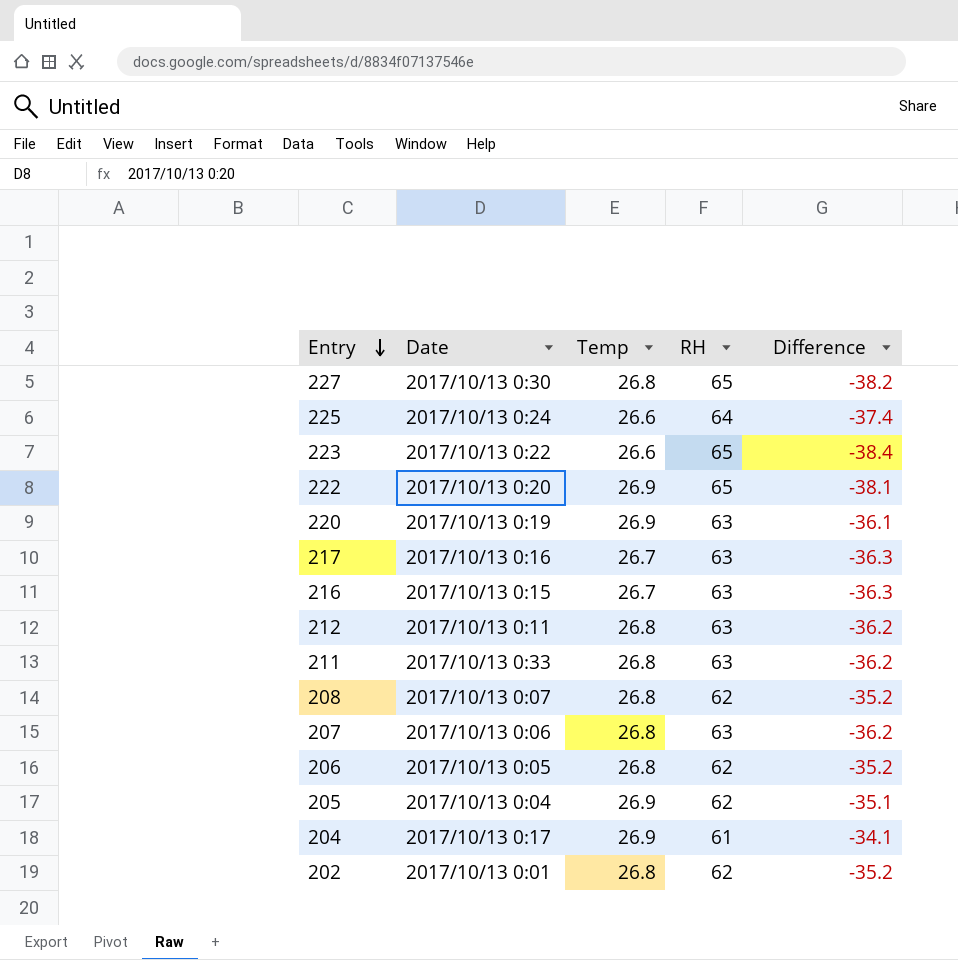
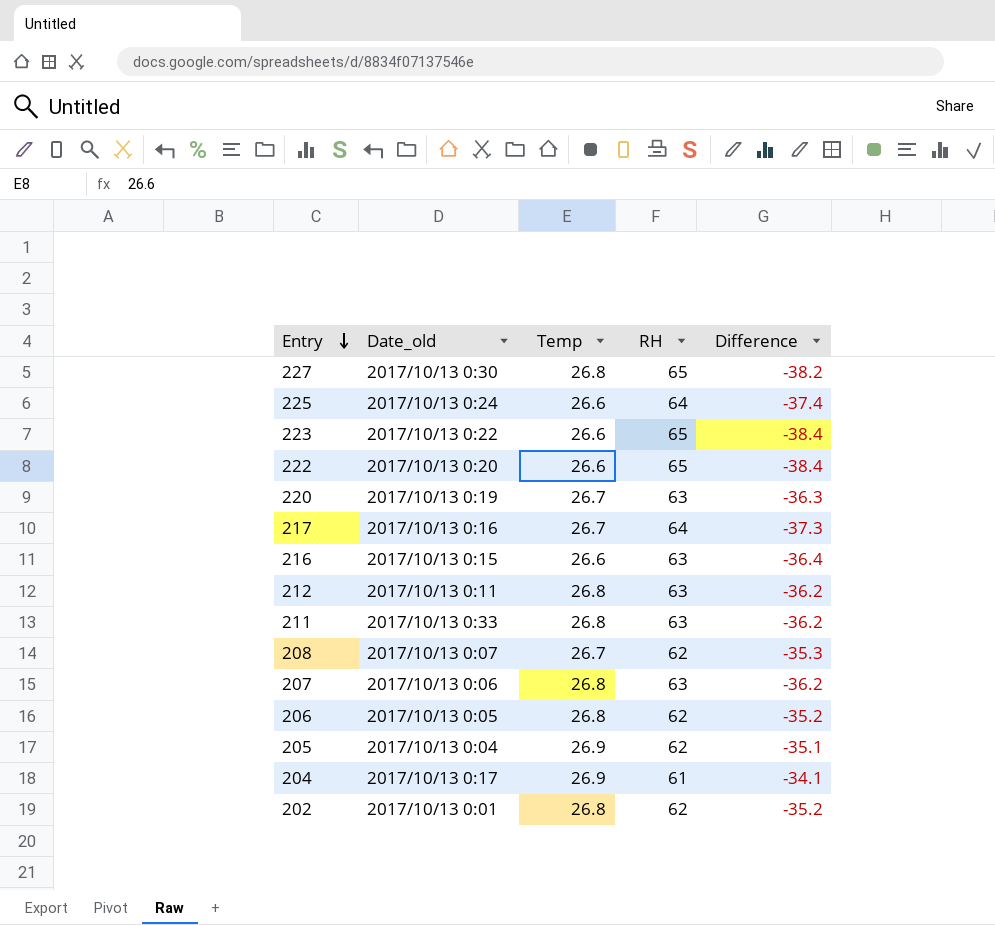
column name: Date -> Date_old
222 | Temp: 26.9 -> 26.6
222 | Difference: -38.1 -> -38.4
220 | Temp: 26.9 -> 26.7
220 | Difference: -36.1 -> -36.3
217 | RH: 63 -> 64
217 | Difference: -36.3 -> -37.3
216 | Temp: 26.7 -> 26.6
216 | Difference: -36.3 -> -36.4
208 | Temp: 26.8 -> 26.7
208 | Difference: -35.2 -> -35.3

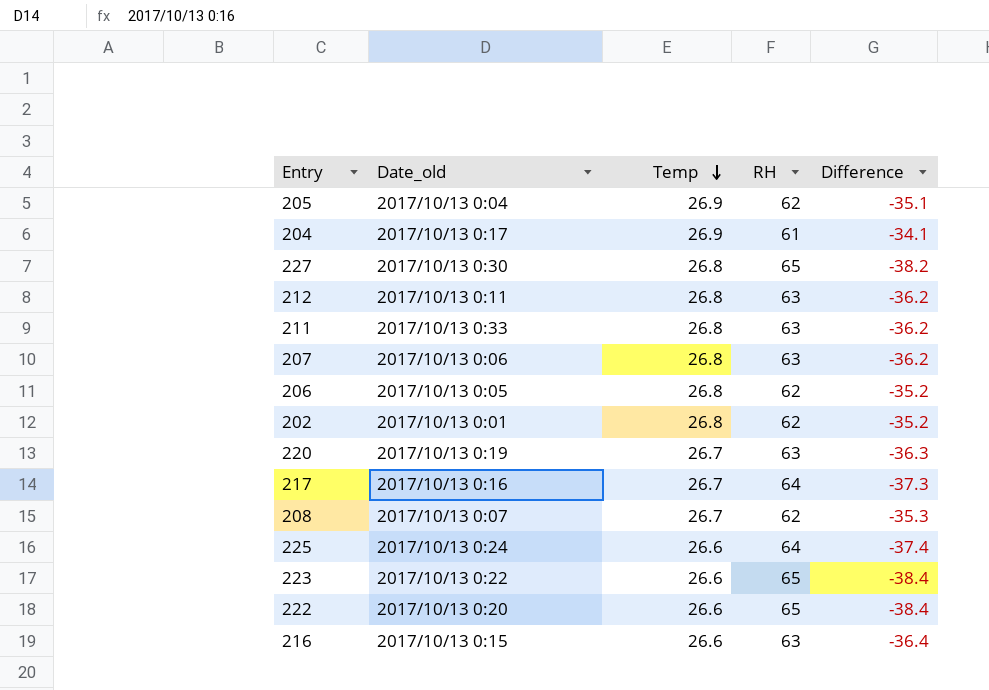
row order: Entry descending -> Temp descending

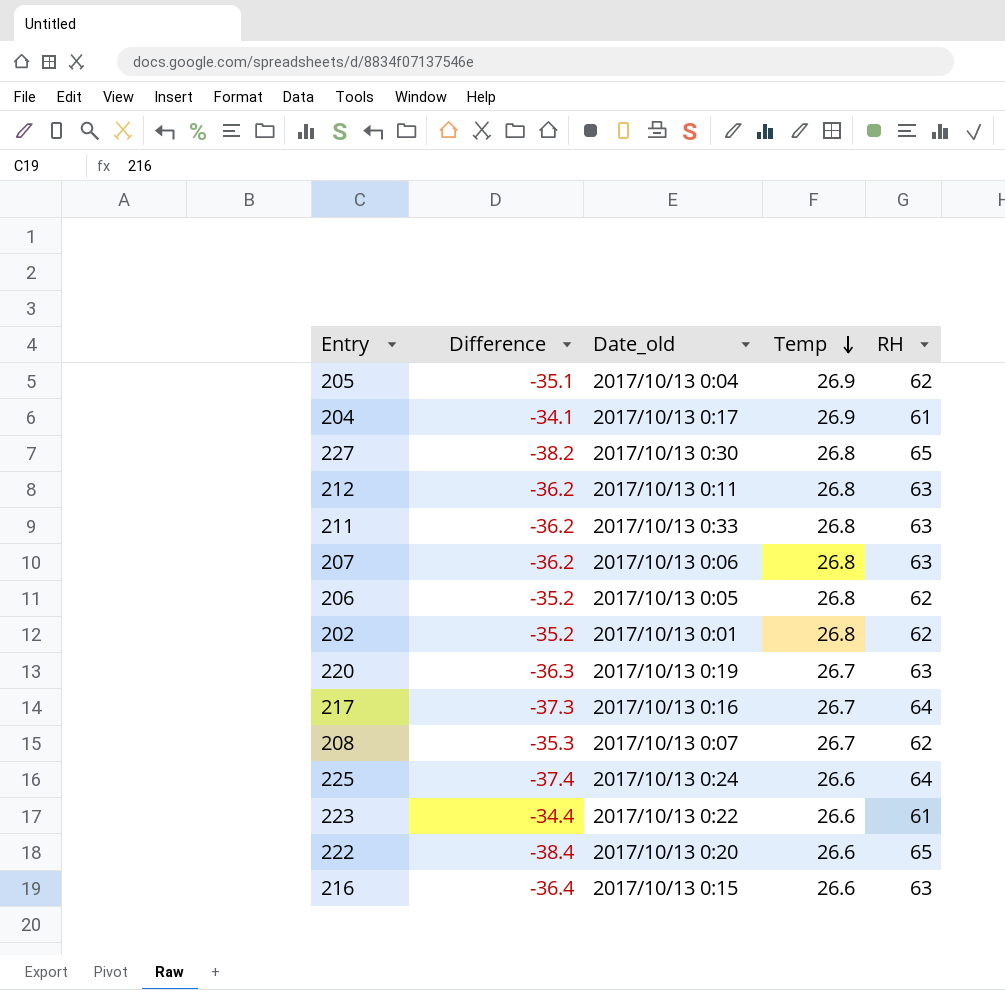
column Difference | position: 5 -> 2
223 | Difference: -38.4 -> -34.4
223 | RH: 65 -> 61

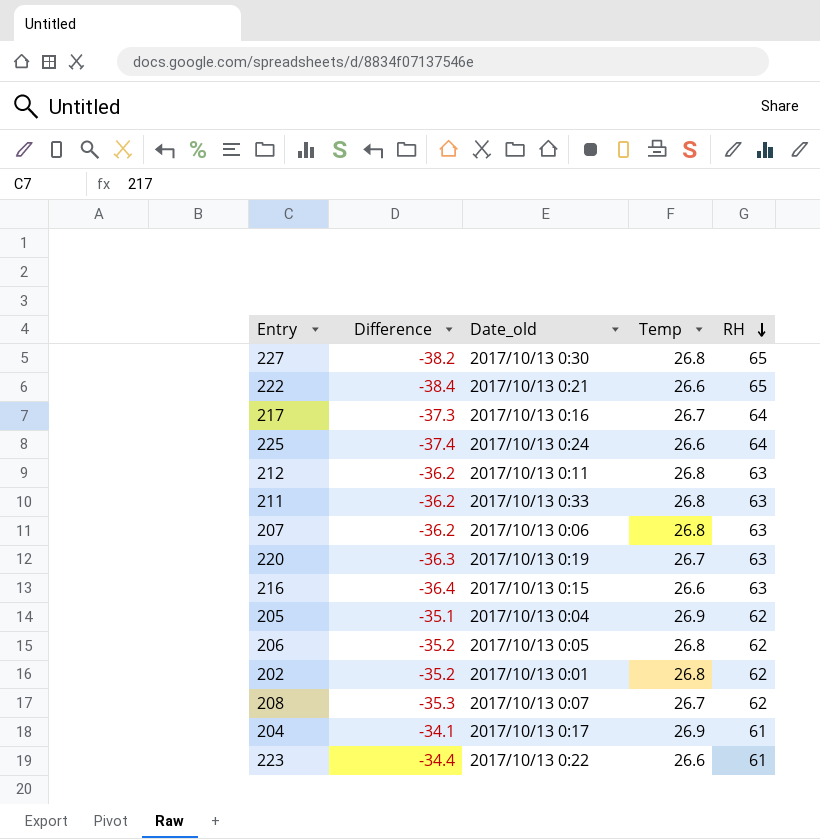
row order: Temp descending -> RH descending
222 | Date_old: 2017/10/13 0:20 -> 2017/10/13 0:21

